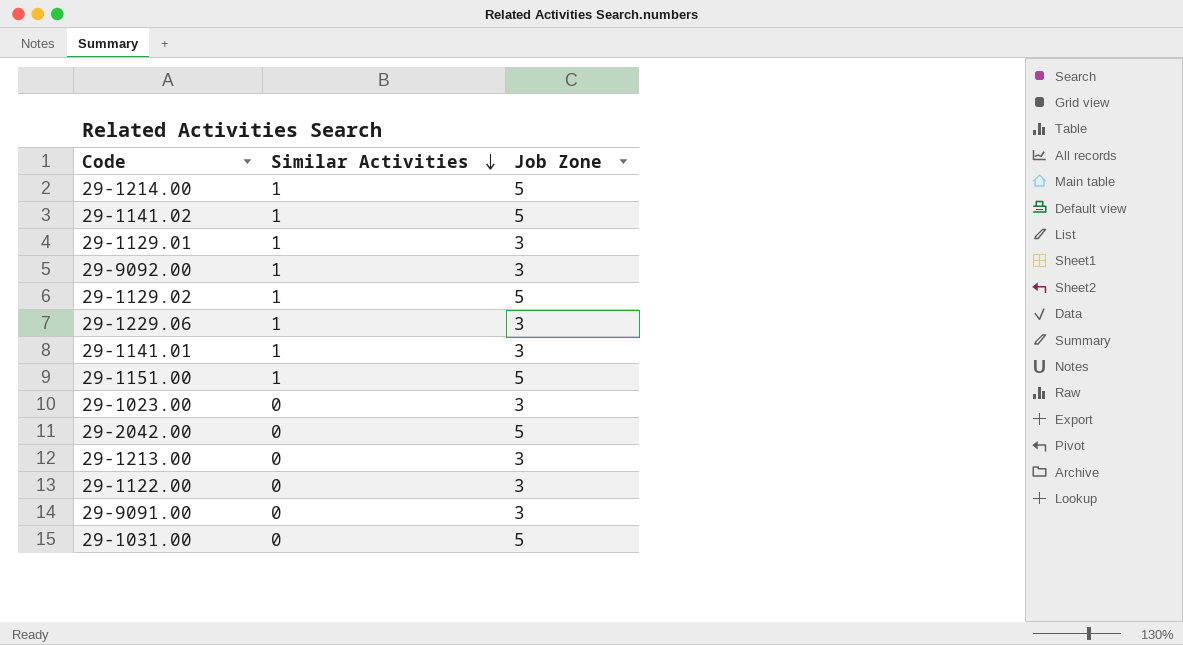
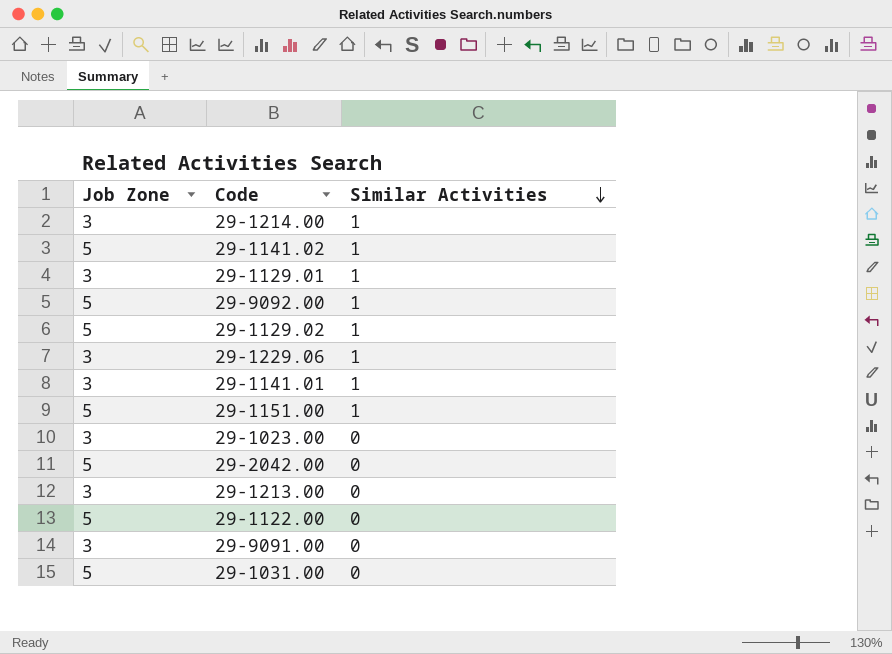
column Job Zone | position: 3 -> 1
29-1214.00 | Job Zone: 5 -> 3
29-9092.00 | Job Zone: 3 -> 5
29-1122.00 | Job Zone: 3 -> 5

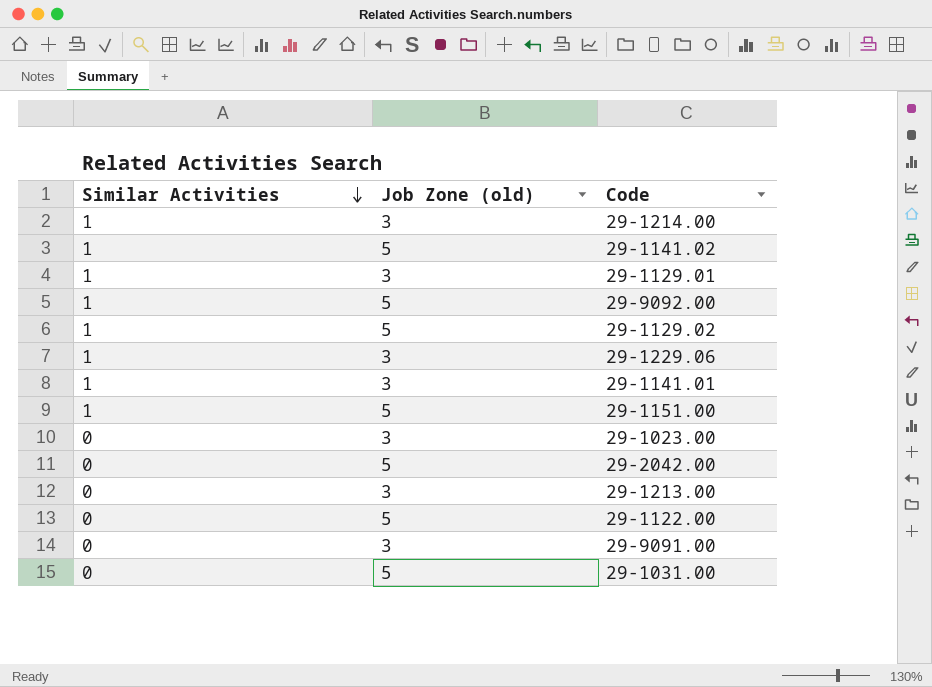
column Similar Activities | position: 3 -> 1
column name: Job Zone -> Job Zone (old)

